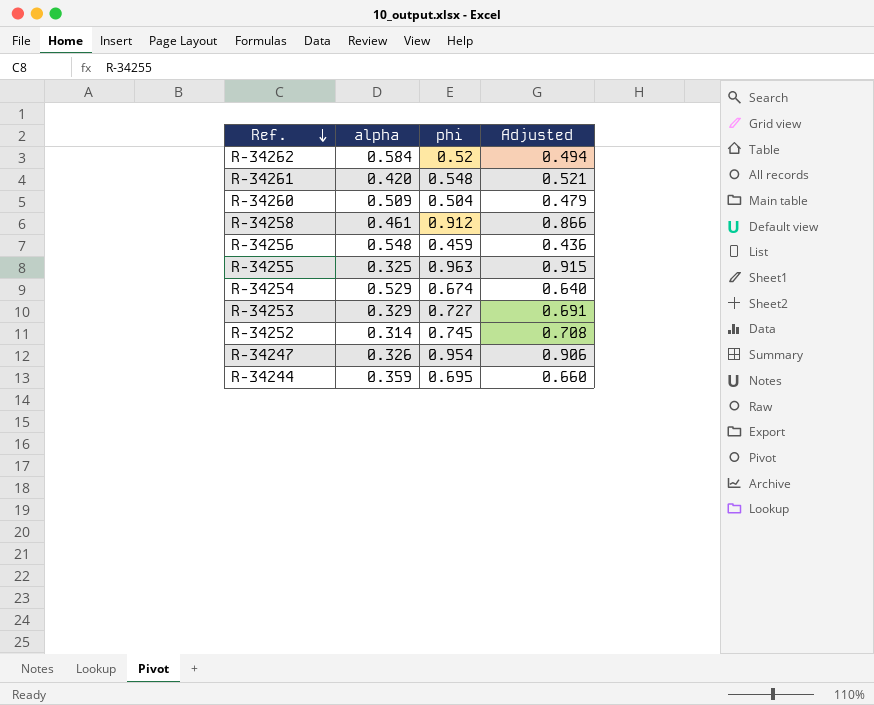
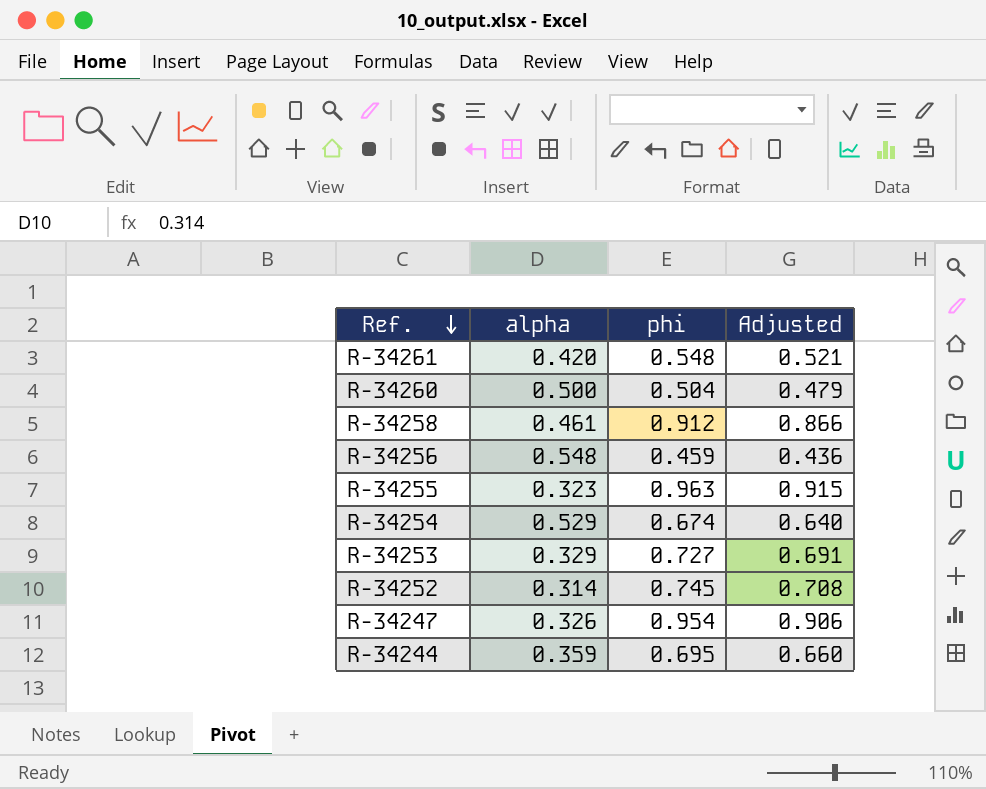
row R-34262: 0.584 | 0.52 | 0.494 -> none
R-34260 | alpha: 0.509 -> 0.500
R-34255 | alpha: 0.325 -> 0.323

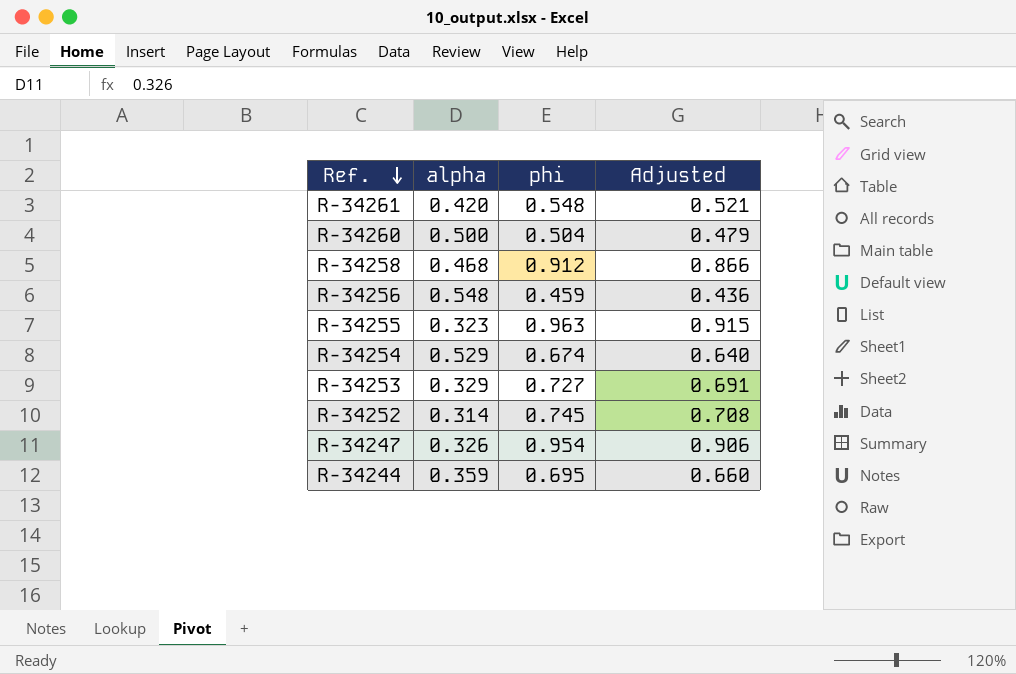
R-34258 | alpha: 0.461 -> 0.468

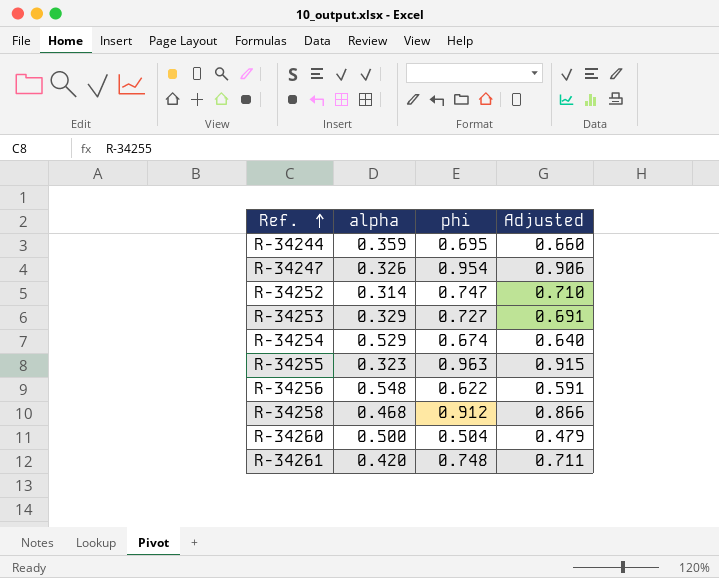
row order: Ref. descending -> Ref. ascending
R-34252 | phi: 0.745 -> 0.747
R-34252 | Adjusted: 0.708 -> 0.710
R-34256 | phi: 0.459 -> 0.622
R-34256 | Adjusted: 0.436 -> 0.591
R-34261 | phi: 0.548 -> 0.748
R-34261 | Adjusted: 0.521 -> 0.711

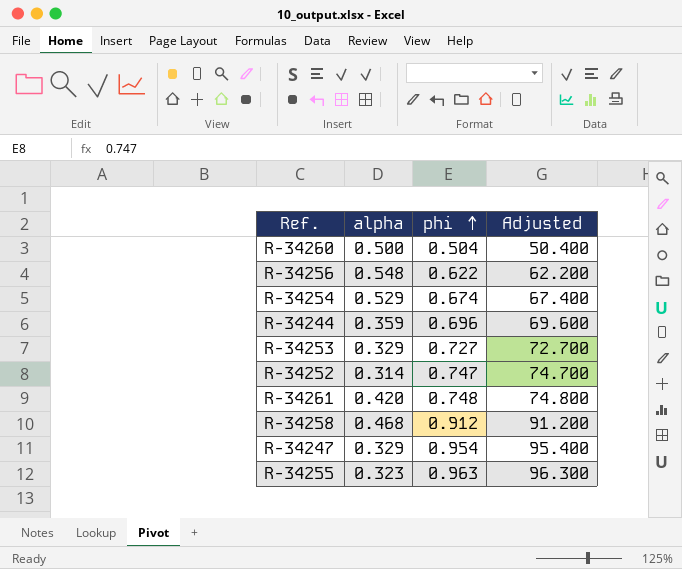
row order: Ref. ascending -> phi ascending
column Adjusted | formula: [phi] * 0.95 -> [phi] * 100
R-34244 | phi: 0.695 -> 0.696
R-34247 | alpha: 0.326 -> 0.329

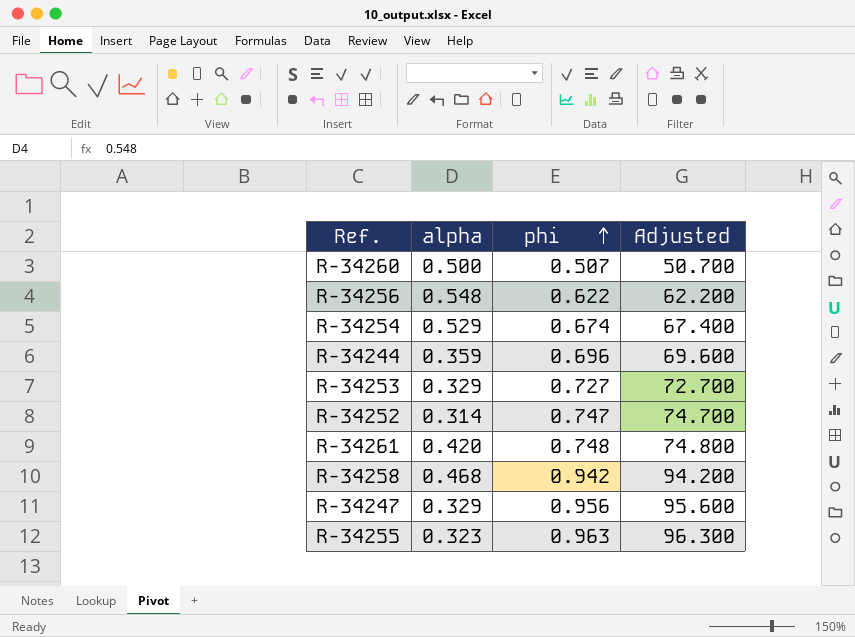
R-34260 | phi: 0.504 -> 0.507
R-34260 | Adjusted: 50.400 -> 50.700
R-34258 | phi: 0.912 -> 0.942
R-34258 | Adjusted: 91.200 -> 94.200
R-34247 | phi: 0.954 -> 0.956
R-34247 | Adjusted: 95.400 -> 95.600

